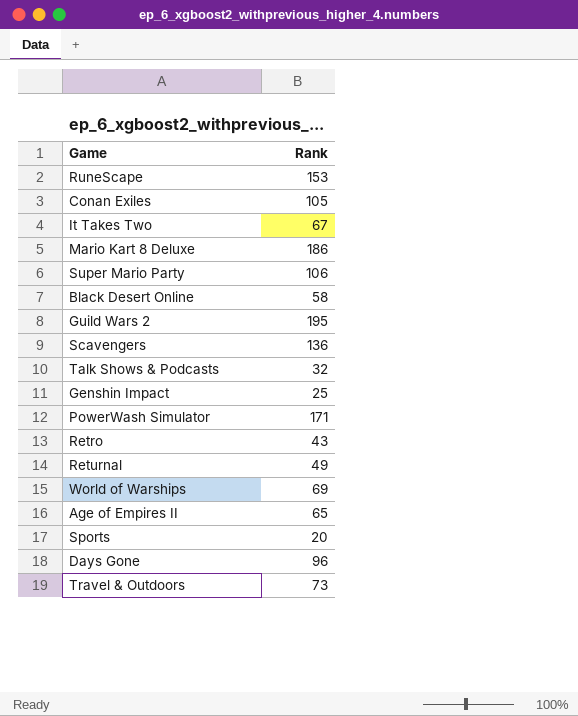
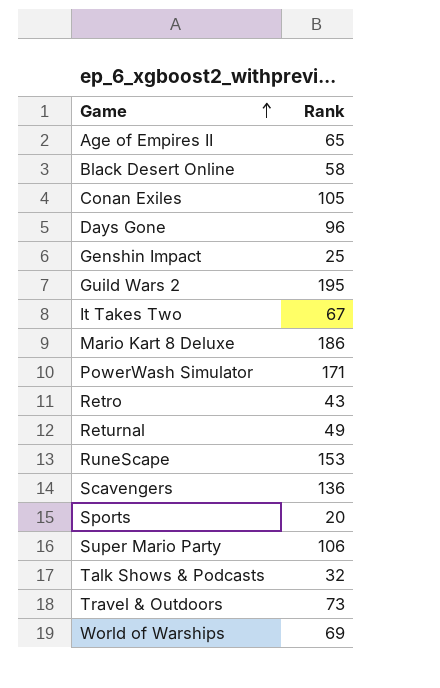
row order: none -> Game ascending

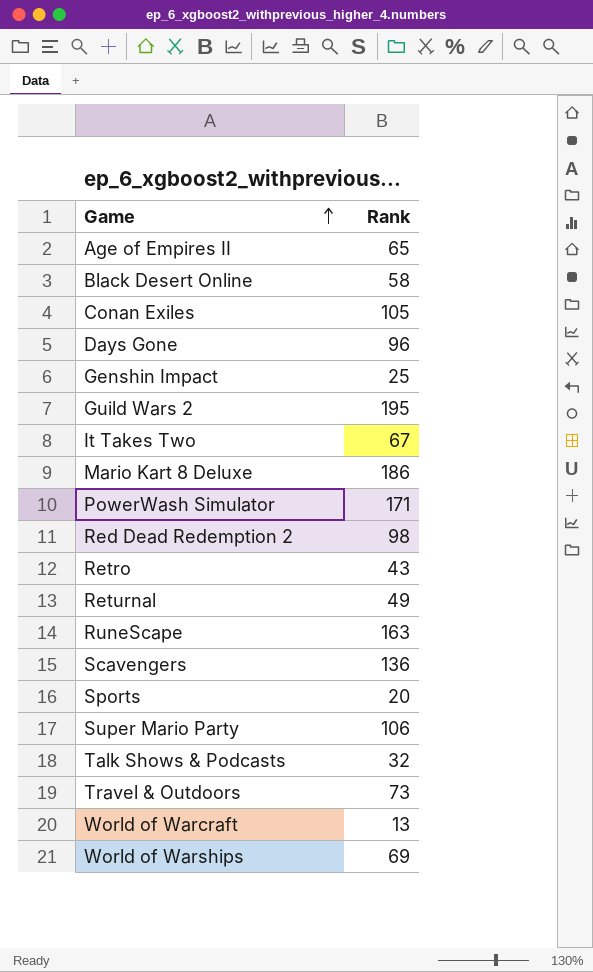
row Red Dead Redemption 2: none -> 98
RuneScape | Rank: 153 -> 163
row World of Warcraft: none -> 13

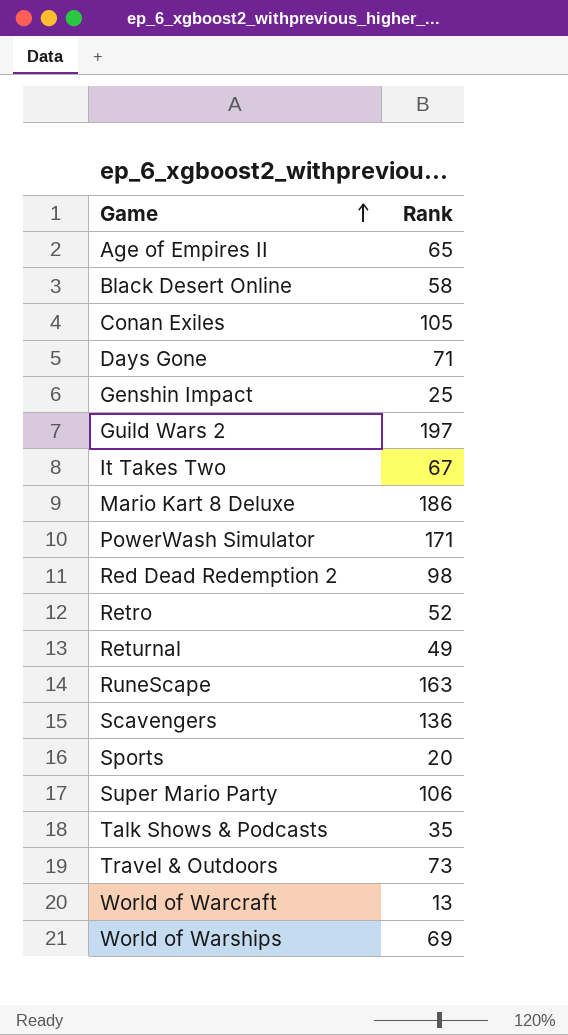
Days Gone | Rank: 96 -> 71
Guild Wars 2 | Rank: 195 -> 197
Retro | Rank: 43 -> 52
Talk Shows & Podcasts | Rank: 32 -> 35

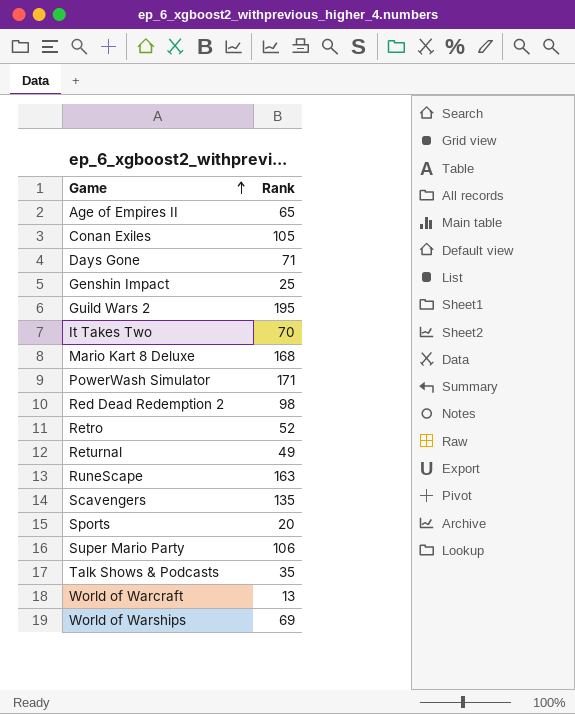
row Black Desert Online: 58 -> none
row Travel & Outdoors: 73 -> none
Guild Wars 2 | Rank: 197 -> 195
It Takes Two | Rank: 67 -> 70
Mario Kart 8 Deluxe | Rank: 186 -> 168
Scavengers | Rank: 136 -> 135

